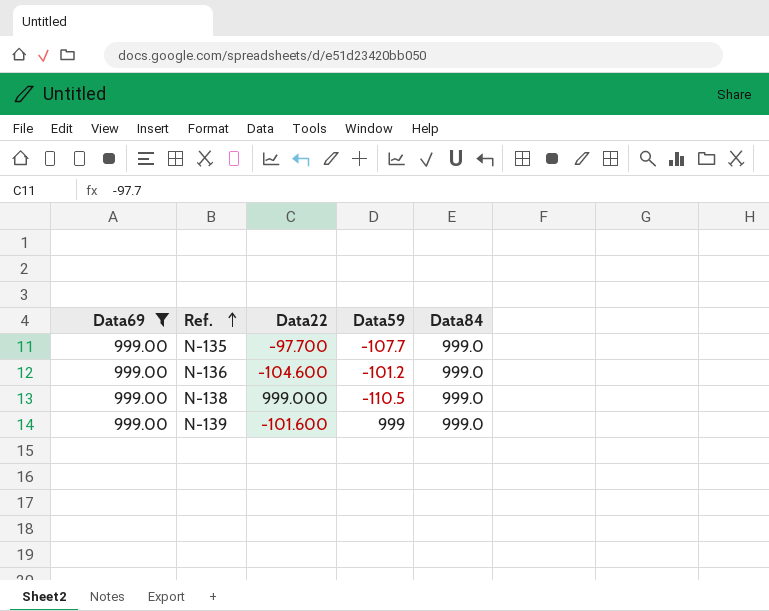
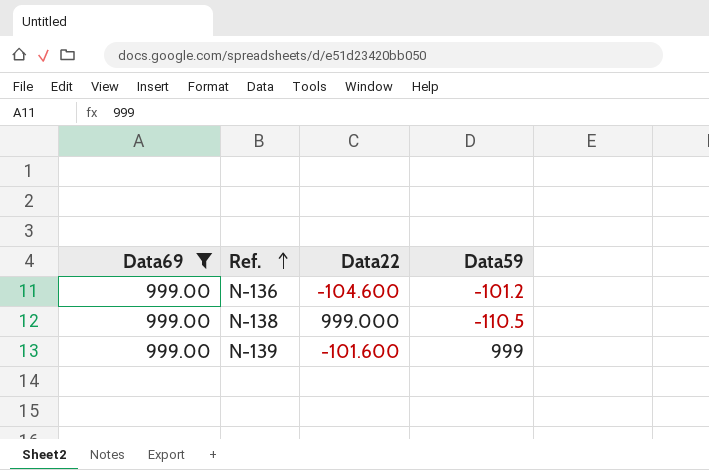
column Data84 | position: 5 -> none
row N-135: 999.00 | -97.700 | -107.7 | 999.0 -> none

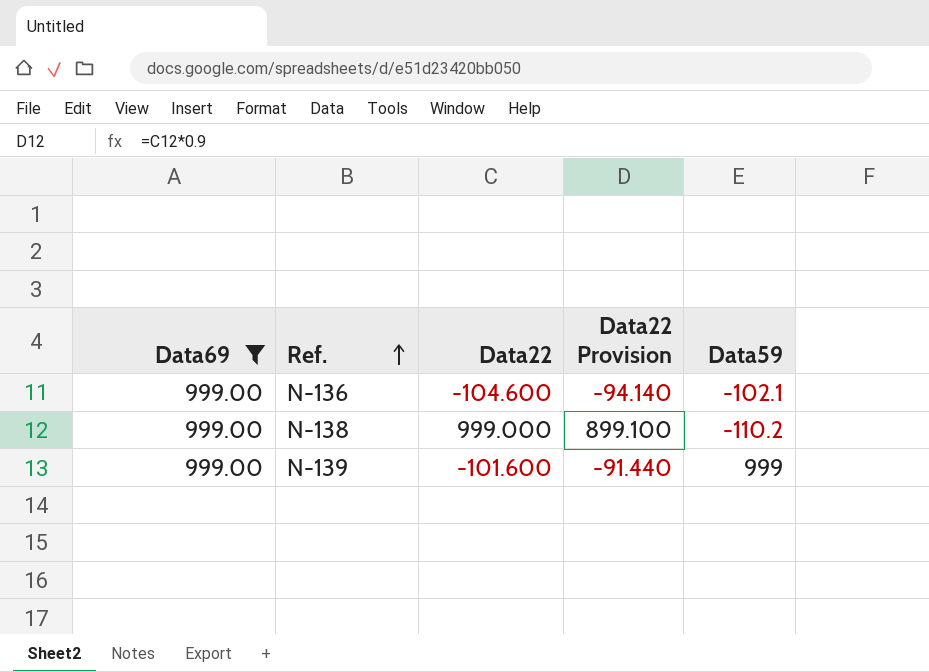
column Data22 Provision | formula: none -> [Data22] * 0.9
N-136 | Data59: -101.2 -> -102.1
N-138 | Data59: -110.5 -> -110.2

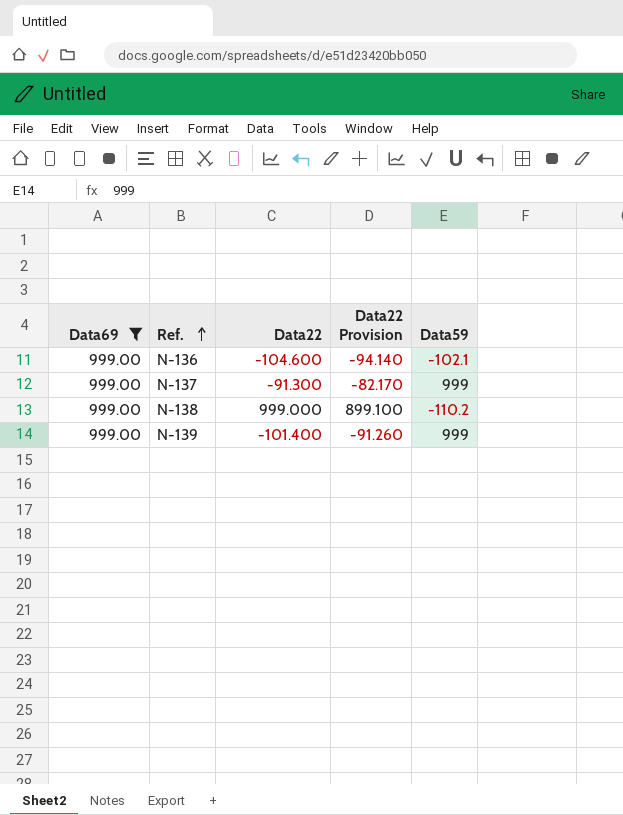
row N-137: none -> 999.00 | -91.300 | -82.170 | 999
N-139 | Data22: -101.600 -> -101.400
N-139 | Data22 Provision: -91.440 -> -91.260

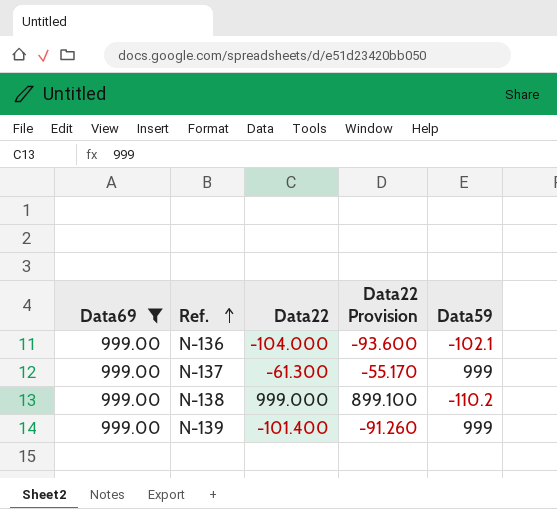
N-136 | Data22: -104.600 -> -104.000
N-136 | Data22 Provision: -94.140 -> -93.600
N-137 | Data22: -91.300 -> -61.300
N-137 | Data22 Provision: -82.170 -> -55.170

